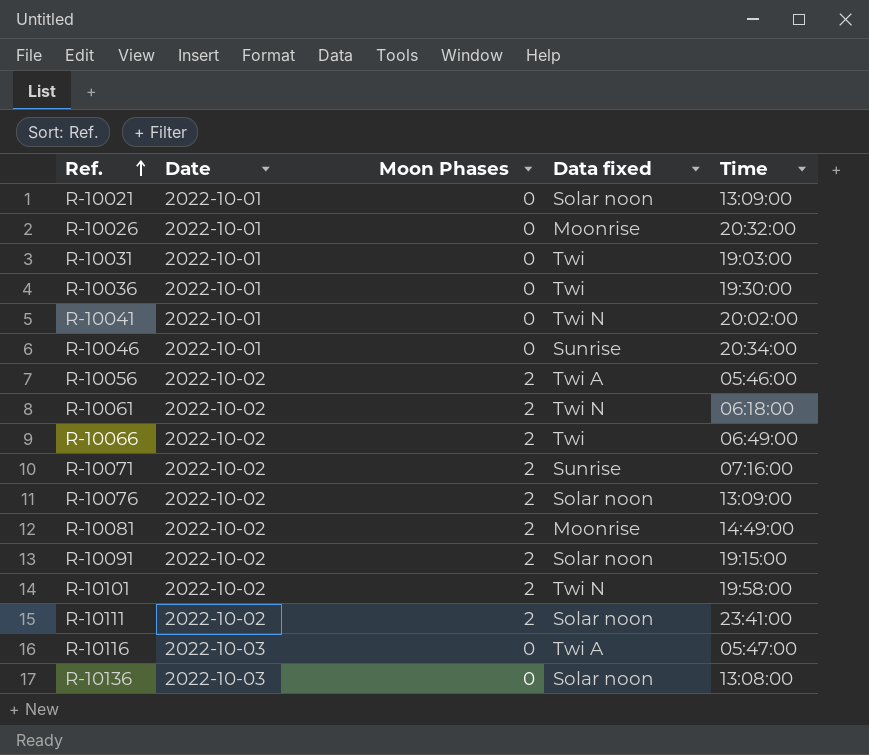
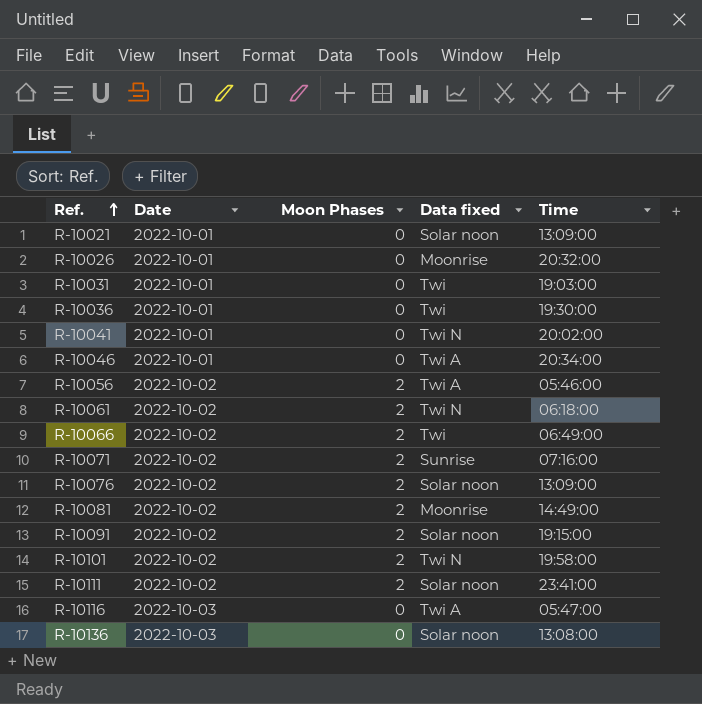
R-10046 | Data fixed: Sunrise -> Twi A

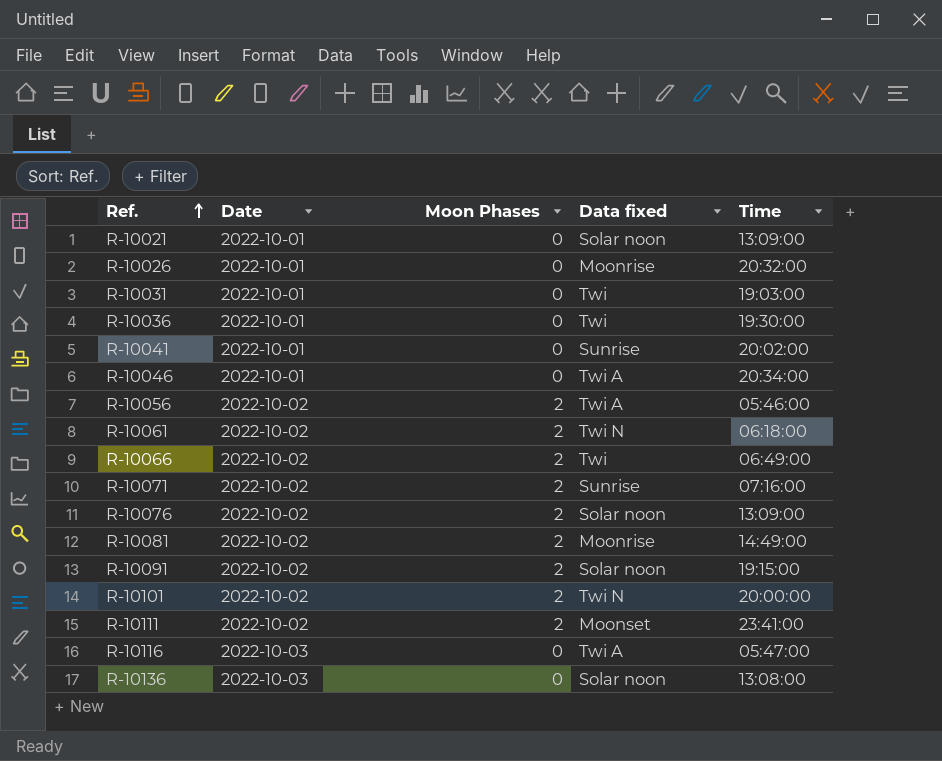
R-10041 | Data fixed: Twi N -> Sunrise
R-10101 | Time: 19:58:00 -> 20:00:00
R-10111 | Data fixed: Solar noon -> Moonset

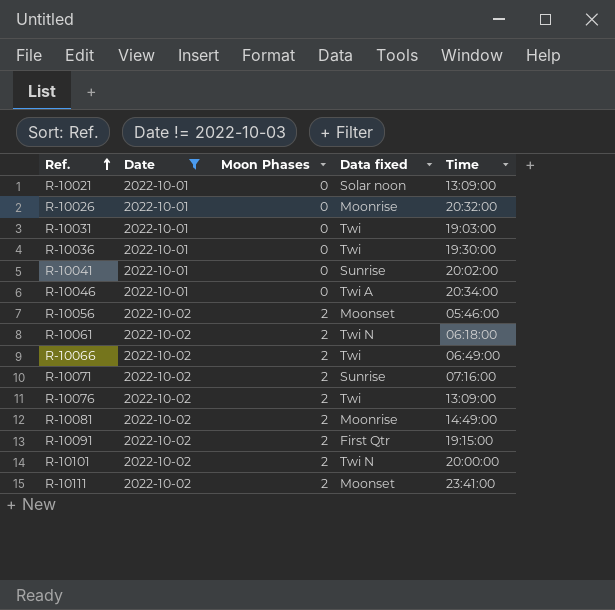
filter: none -> Date != 2022-10-03
R-10056 | Data fixed: Twi A -> Moonset
R-10076 | Data fixed: Solar noon -> Twi
R-10091 | Data fixed: Solar noon -> First Qtr

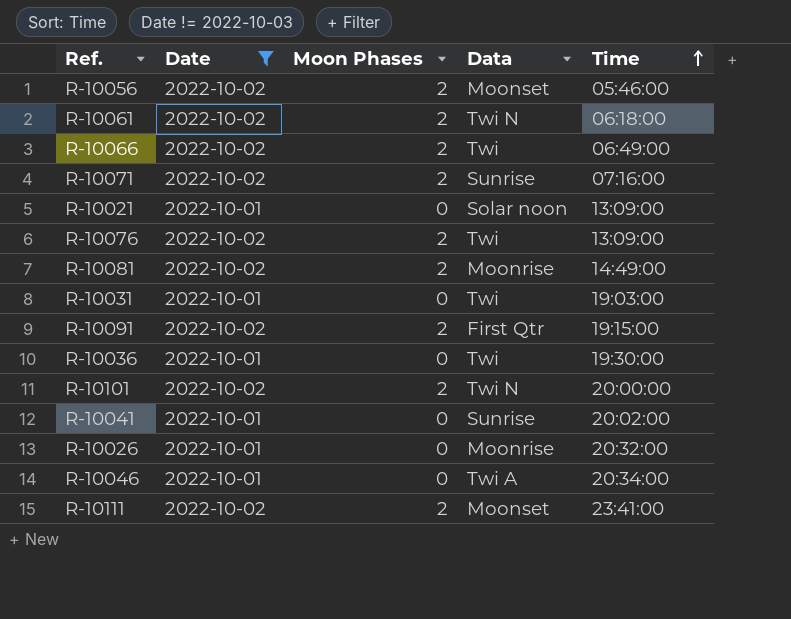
row order: Ref. ascending -> Time ascending
column name: Data fixed -> Data

